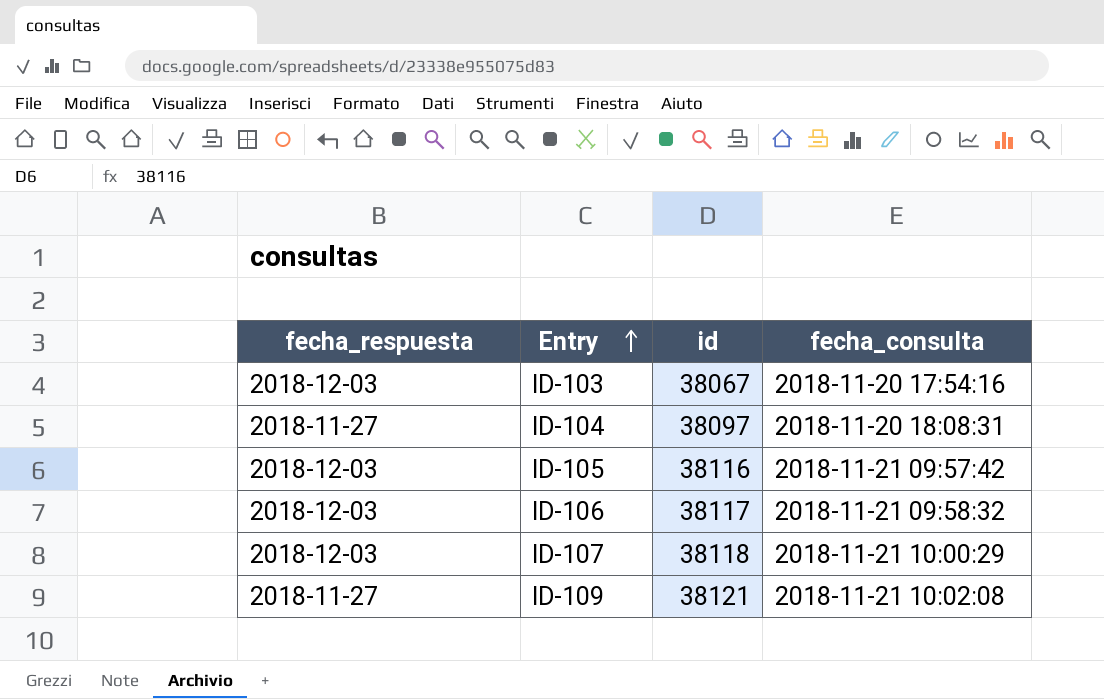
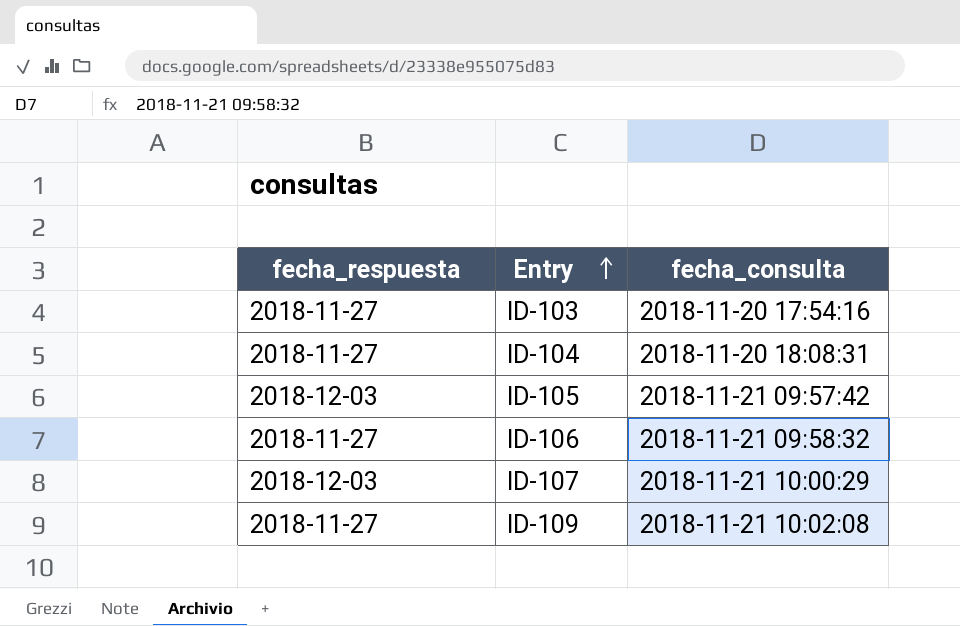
column id | position: 3 -> none
ID-103 | fecha_respuesta: 2018-12-03 -> 2018-11-27
ID-106 | fecha_respuesta: 2018-12-03 -> 2018-11-27

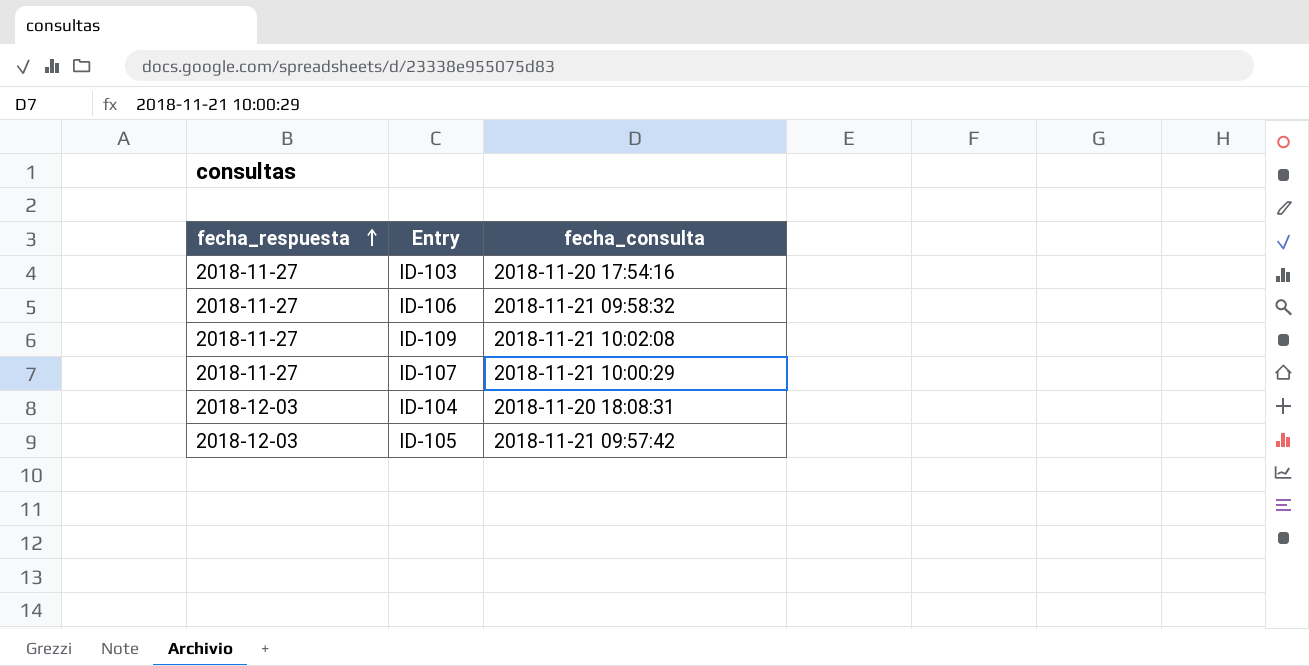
row order: Entry ascending -> fecha_respuesta ascending
ID-107 | fecha_respuesta: 2018-12-03 -> 2018-11-27
ID-104 | fecha_respuesta: 2018-11-27 -> 2018-12-03

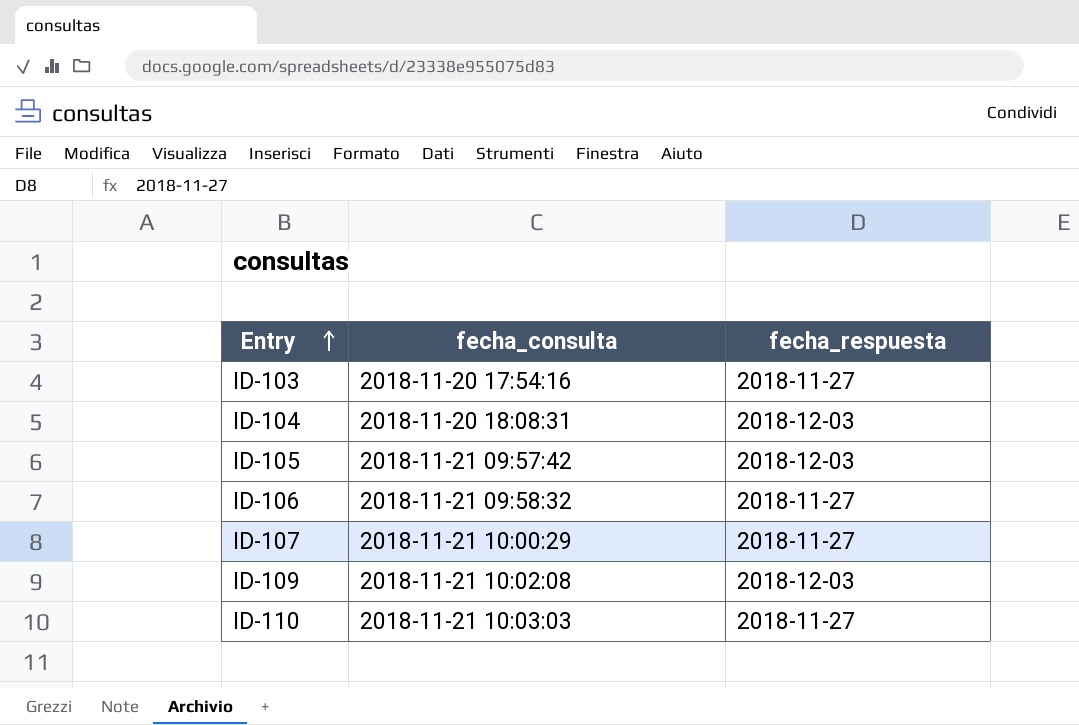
row order: fecha_respuesta ascending -> Entry ascending
column fecha_respuesta | position: 1 -> 3
ID-109 | fecha_respuesta: 2018-11-27 -> 2018-12-03
row ID-110: none -> 2018-11-21 10:03:03 | 2018-11-27

